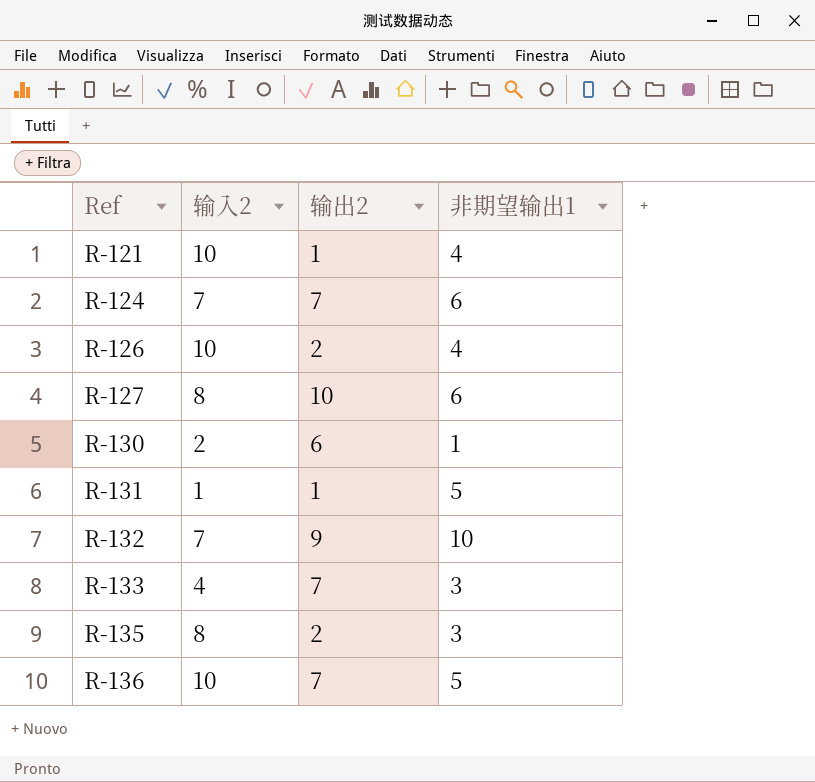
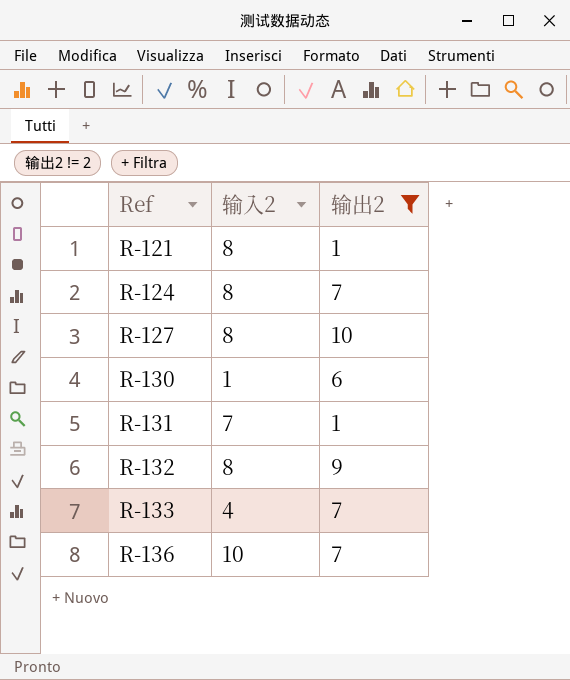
filter: none -> 输出2 != 2
column 非期望输出1 | position: 4 -> none
R-121 | 输入2: 10 -> 8
R-124 | 输入2: 7 -> 8
R-130 | 输入2: 2 -> 1
R-131 | 输入2: 1 -> 7
R-132 | 输入2: 7 -> 8

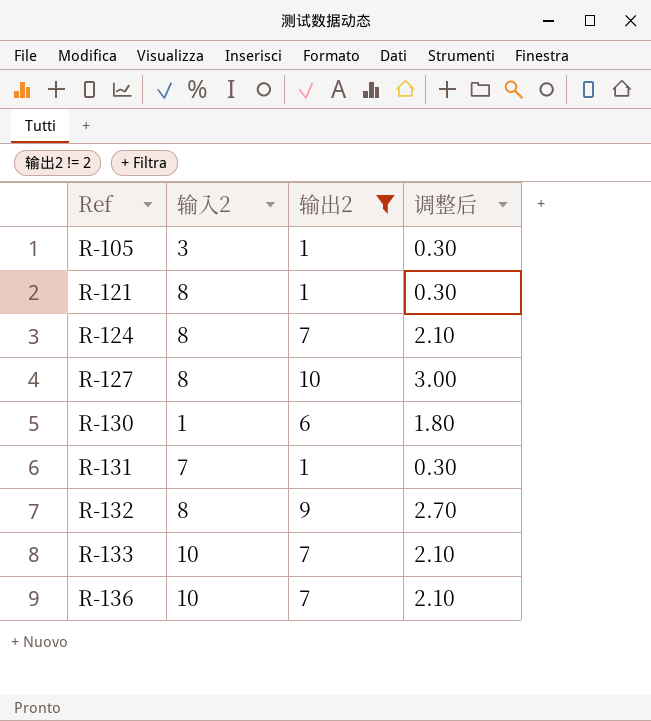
column 调整后 | formula: none -> [输出2] * 0.3
row R-105: none -> 3 | 1 | 0.30
R-133 | 输入2: 4 -> 10

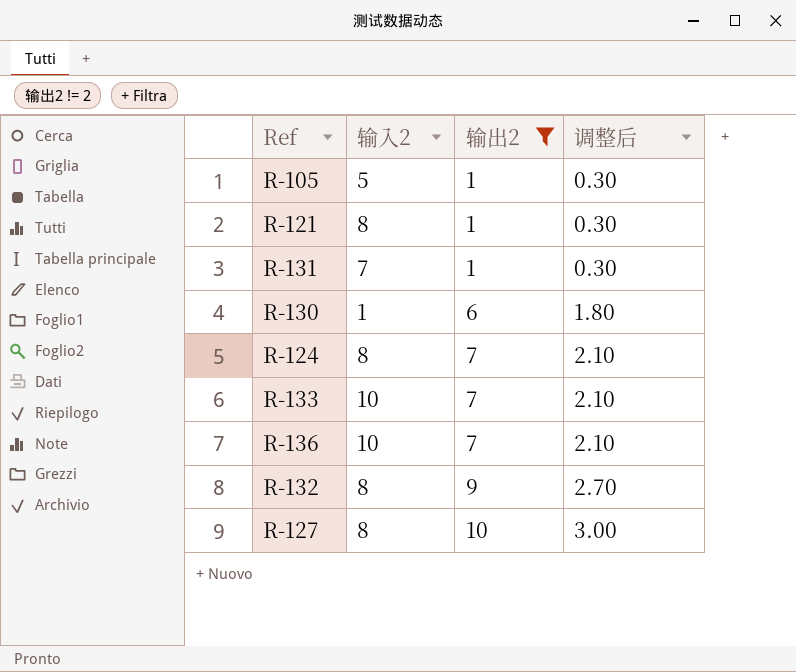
row order: Ref ascending -> 输出2 ascending
R-105 | 输入2: 3 -> 5

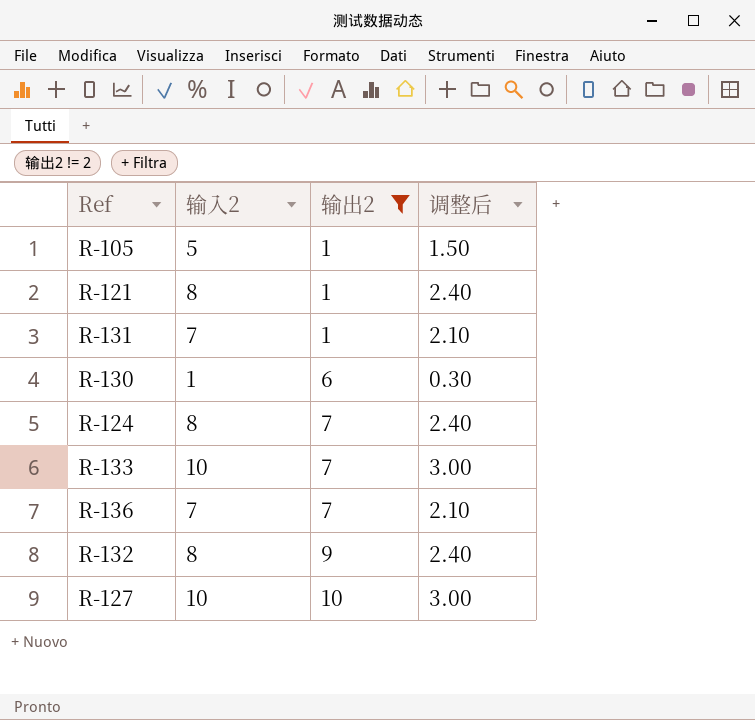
column 调整后 | formula: [输出2] * 0.3 -> [输入2] * 0.3
R-136 | 输入2: 10 -> 7
R-127 | 输入2: 8 -> 10

